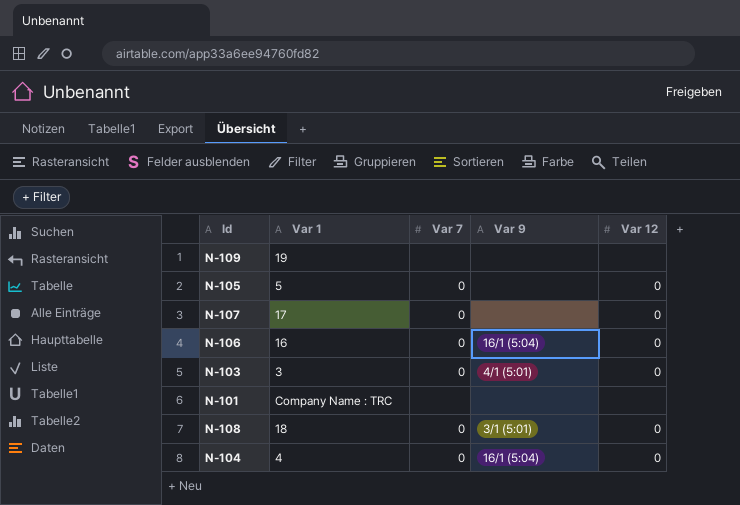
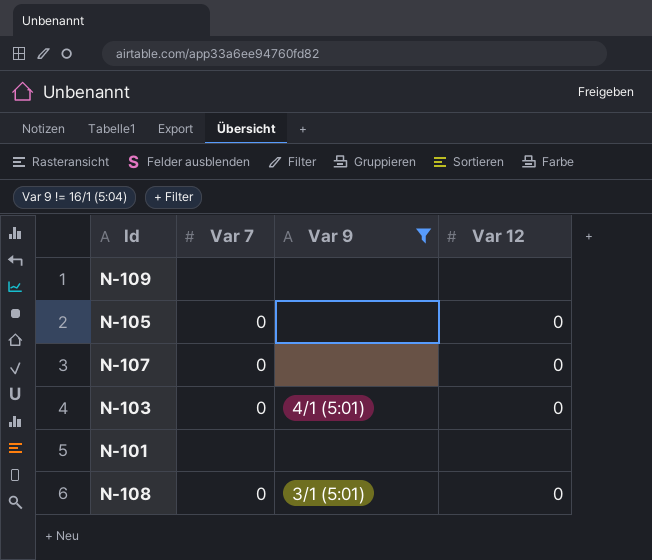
filter: none -> Var 9 != 16/1 (5:04)
column Var 1 | position: 2 -> none

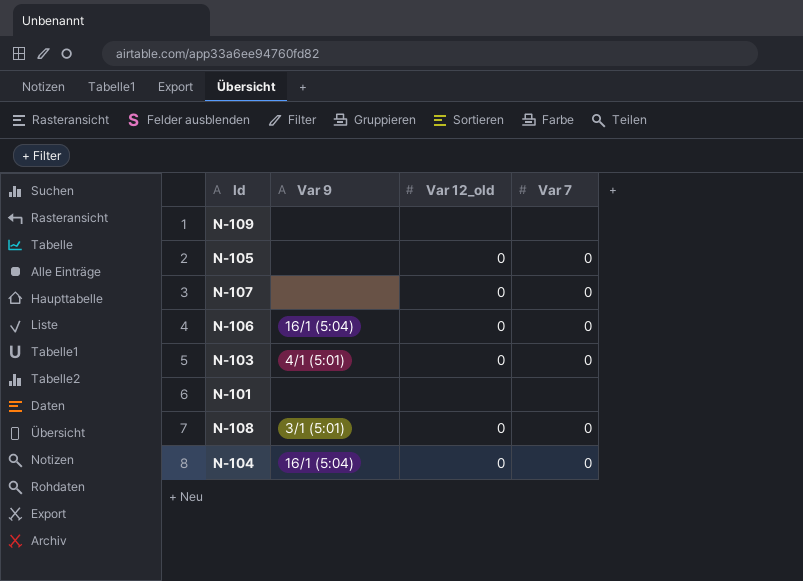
filter: Var 9 != 16/1 (5:04) -> none
column name: Var 12 -> Var 12_old
column Var 7 | position: 2 -> 4

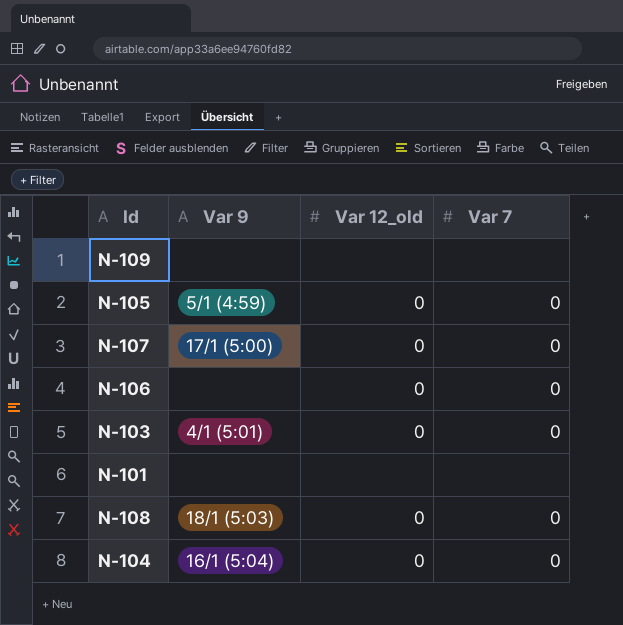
N-105 | Var 9: none -> 5/1 (4:59)
N-107 | Var 9: none -> 17/1 (5:00)
N-106 | Var 9: 16/1 (5:04) -> none
N-108 | Var 9: 3/1 (5:01) -> 18/1 (5:03)

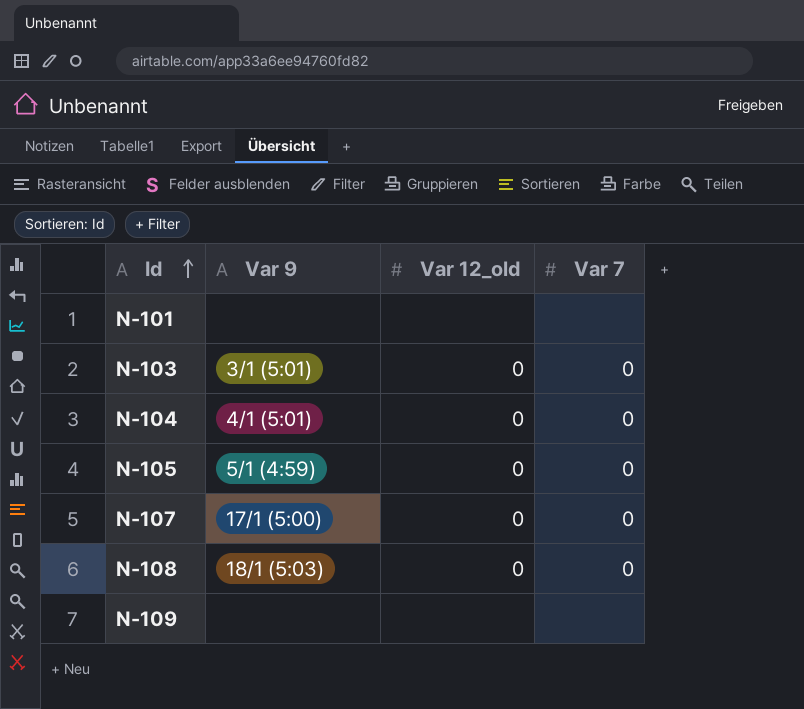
row order: none -> Id ascending
row N-106: none | 0 | 0 -> none
N-103 | Var 9: 4/1 (5:01) -> 3/1 (5:01)
N-104 | Var 9: 16/1 (5:04) -> 4/1 (5:01)

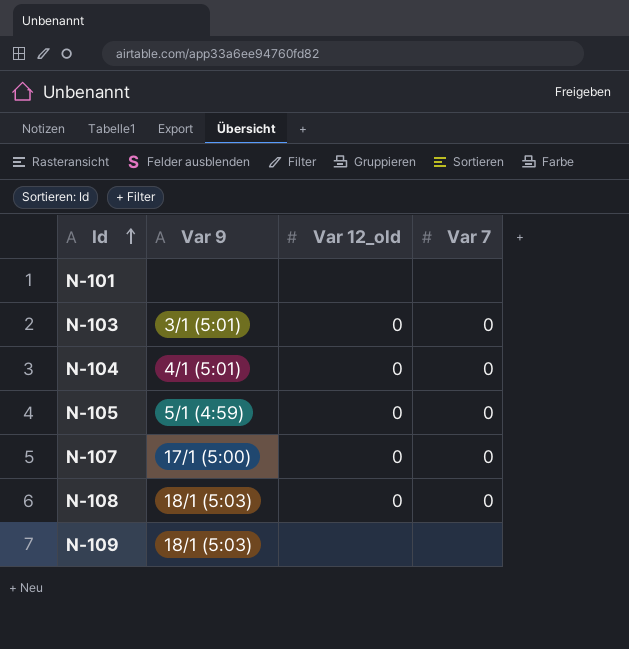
N-109 | Var 9: none -> 18/1 (5:03)

